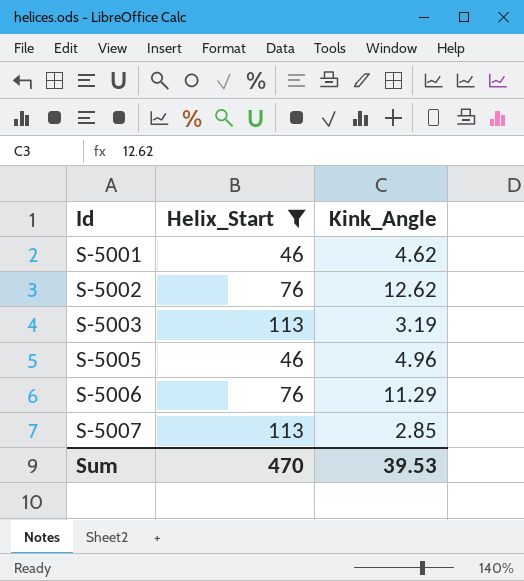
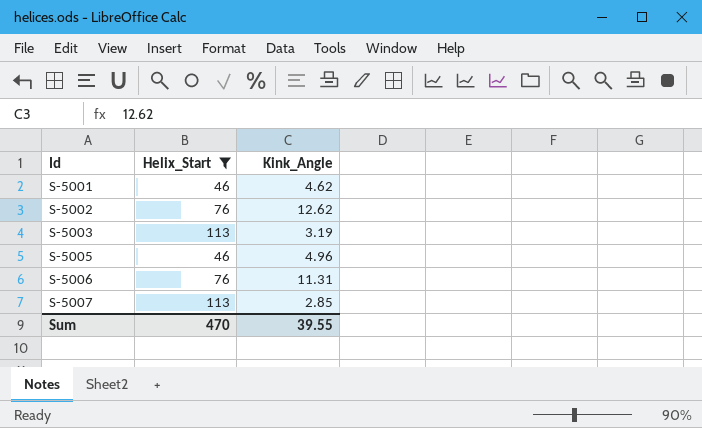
S-5006 | Kink_Angle: 11.29 -> 11.31
Sum | Kink_Angle: 39.53 -> 39.55

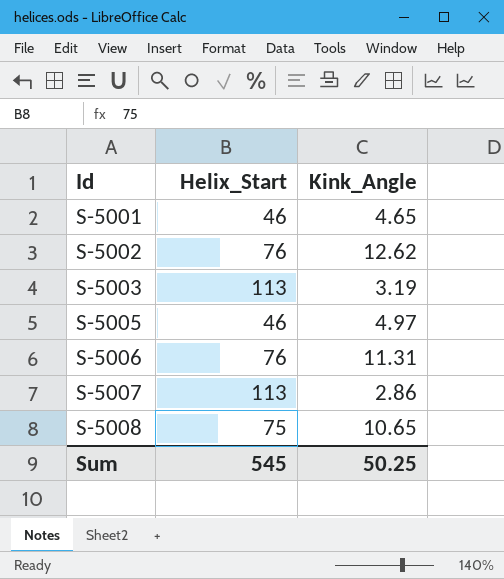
filter: Helix_Start != 75 -> none
S-5001 | Kink_Angle: 4.62 -> 4.65
S-5005 | Kink_Angle: 4.96 -> 4.97
S-5007 | Kink_Angle: 2.85 -> 2.86
Sum | Helix_Start: 470 -> 545
Sum | Kink_Angle: 39.55 -> 50.25

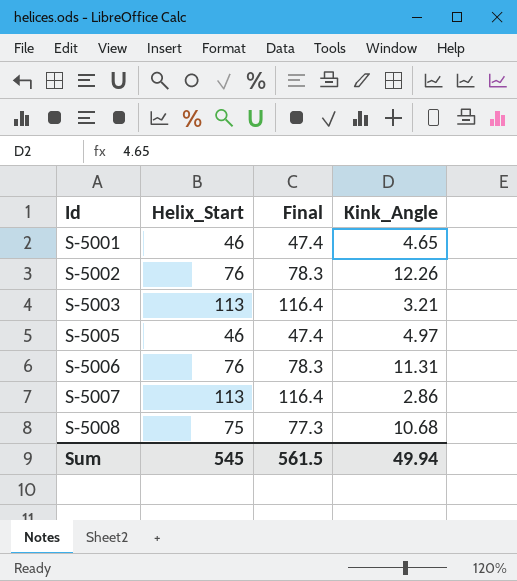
column Final | formula: none -> [Helix_Start] * 1.03
S-5002 | Kink_Angle: 12.62 -> 12.26
S-5003 | Kink_Angle: 3.19 -> 3.21
S-5008 | Kink_Angle: 10.65 -> 10.68
Sum | Kink_Angle: 50.25 -> 49.94

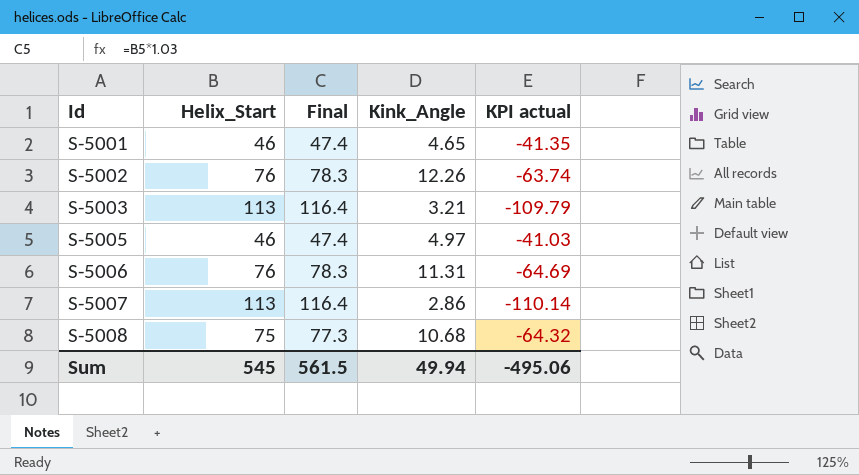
column KPI actual | formula: none -> [Kink_Angle] - [Helix_Start]

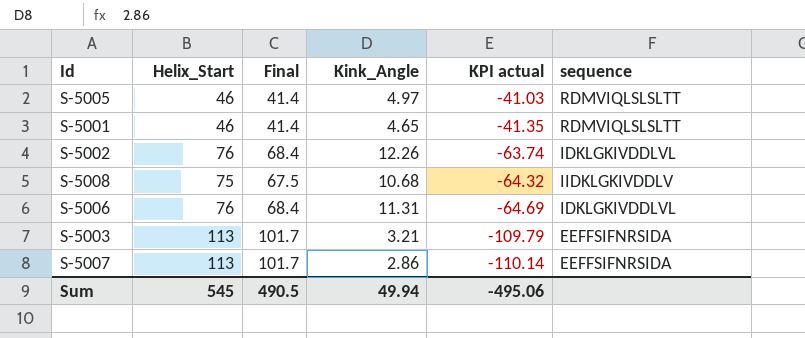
row order: Id ascending -> KPI actual descending
column Final | formula: [Helix_Start] * 1.03 -> [Helix_Start] * 0.9
column sequence | position: none -> 6
Sum | Final: 561.5 -> 490.5

